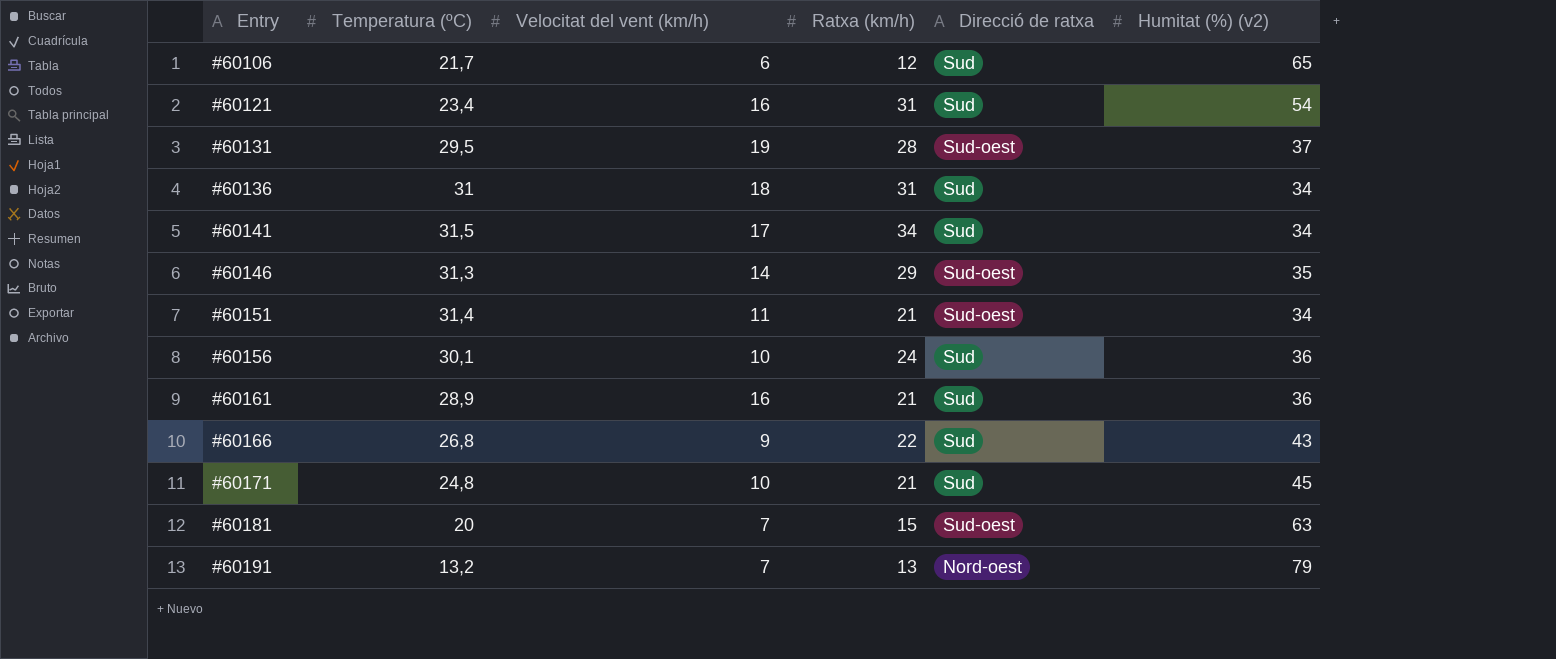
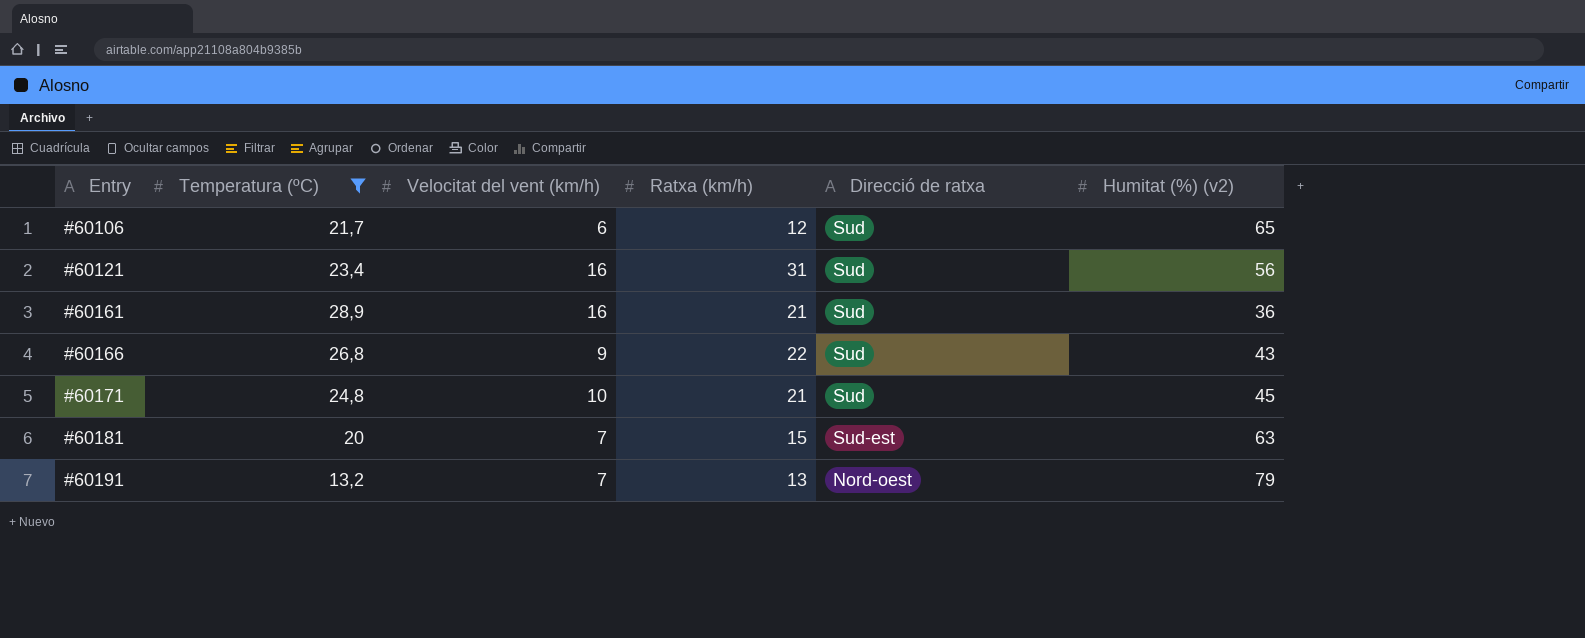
filter: none -> Temperatura (ºC) <= 28,9
#60121 | Humitat (%) (v2): 54 -> 56
#60181 | Direcció de ratxa: Sud-oest -> Sud-est

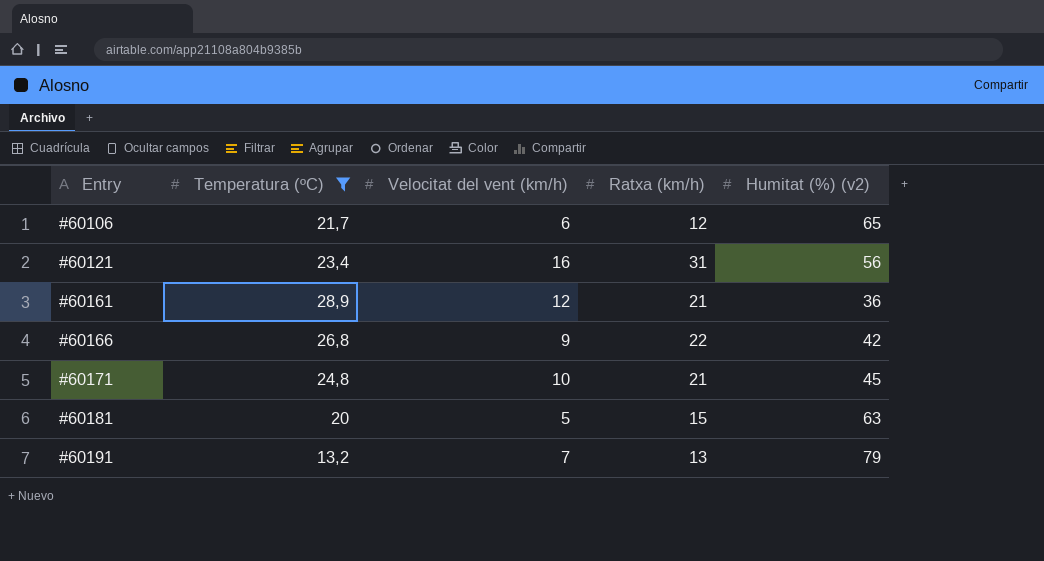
column Direcció de ratxa | position: 5 -> none
#60161 | Velocitat del vent (km/h): 16 -> 12
#60166 | Humitat (%) (v2): 43 -> 42
#60181 | Velocitat del vent (km/h): 7 -> 5

